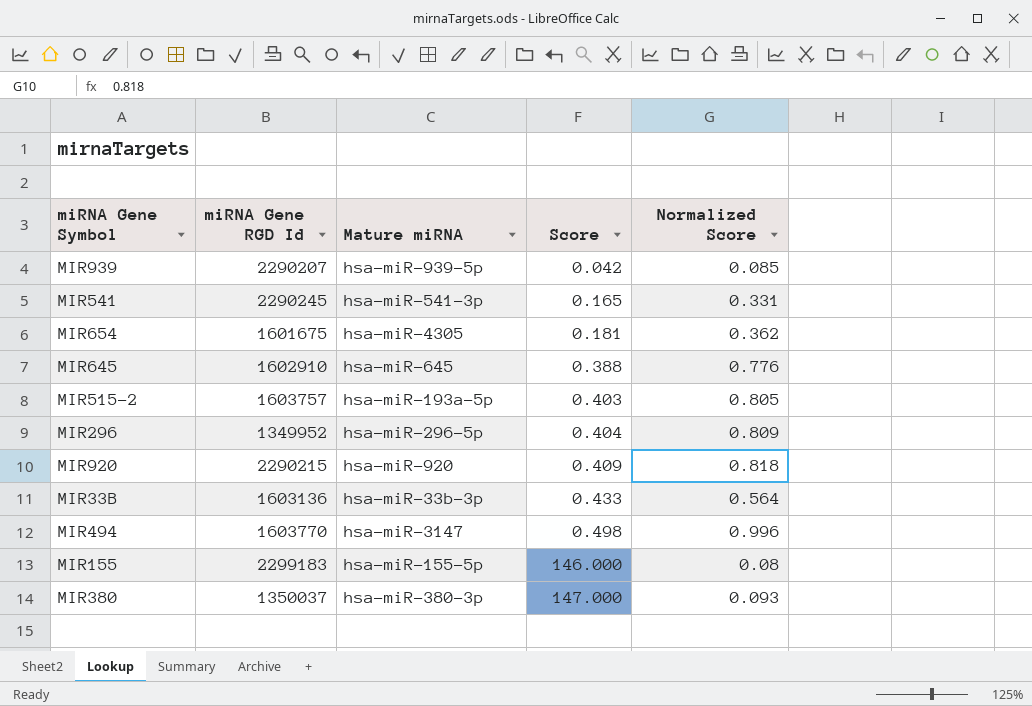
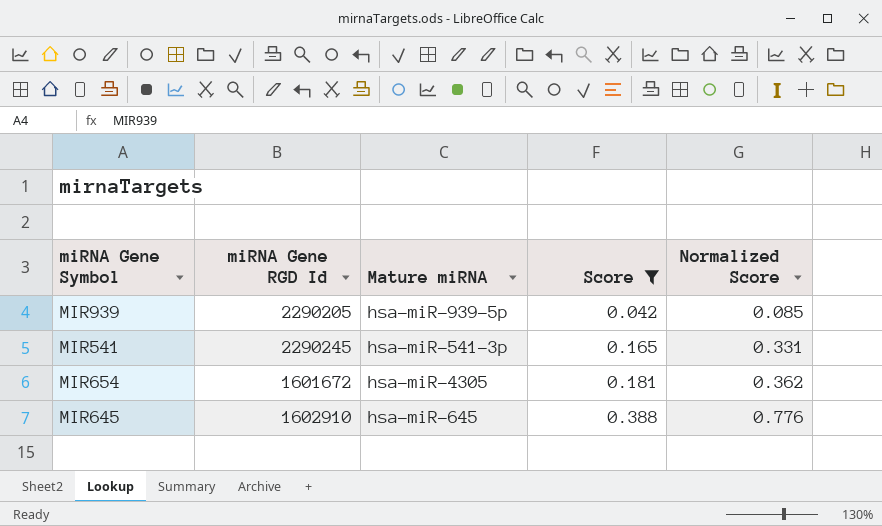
filter: none -> Score <= 0.388
MIR939 | miRNA Gene RGD Id: 2290207 -> 2290205
MIR654 | miRNA Gene RGD Id: 1601675 -> 1601672

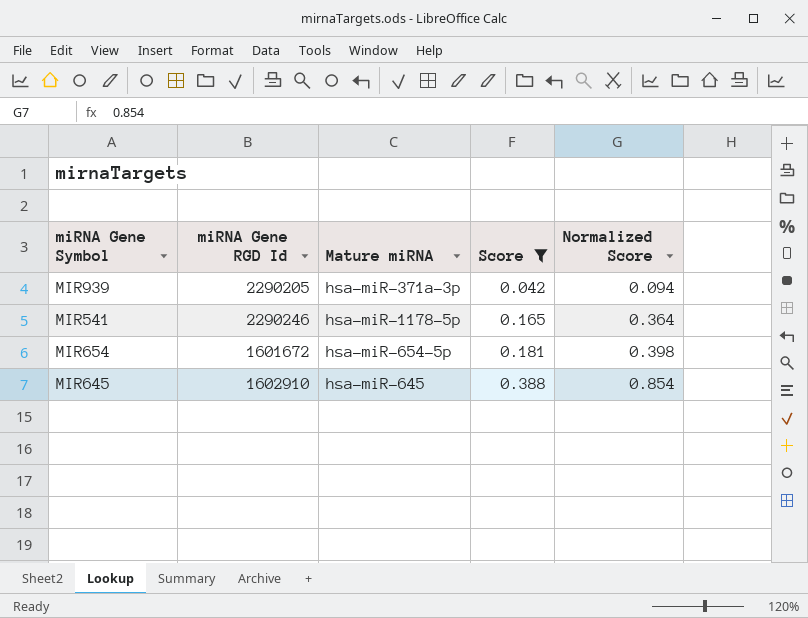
MIR939 | Mature miRNA: hsa-miR-939-5p -> hsa-miR-371a-3p
MIR939 | Normalized Score: 0.085 -> 0.094
MIR541 | miRNA Gene RGD Id: 2290245 -> 2290246
MIR541 | Mature miRNA: hsa-miR-541-3p -> hsa-miR-1178-5p
MIR541 | Normalized Score: 0.331 -> 0.364
MIR654 | Mature miRNA: hsa-miR-4305 -> hsa-miR-654-5p
MIR654 | Normalized Score: 0.362 -> 0.398
MIR645 | Normalized Score: 0.776 -> 0.854

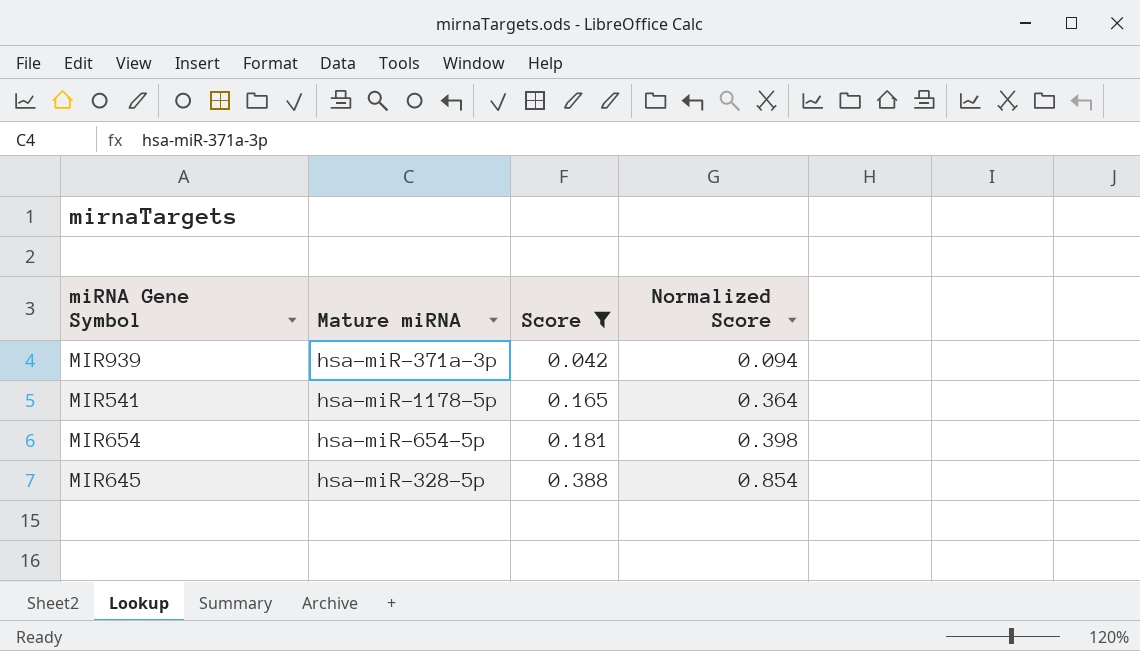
column miRNA Gene RGD Id | position: 2 -> none
MIR645 | Mature miRNA: hsa-miR-645 -> hsa-miR-328-5p

